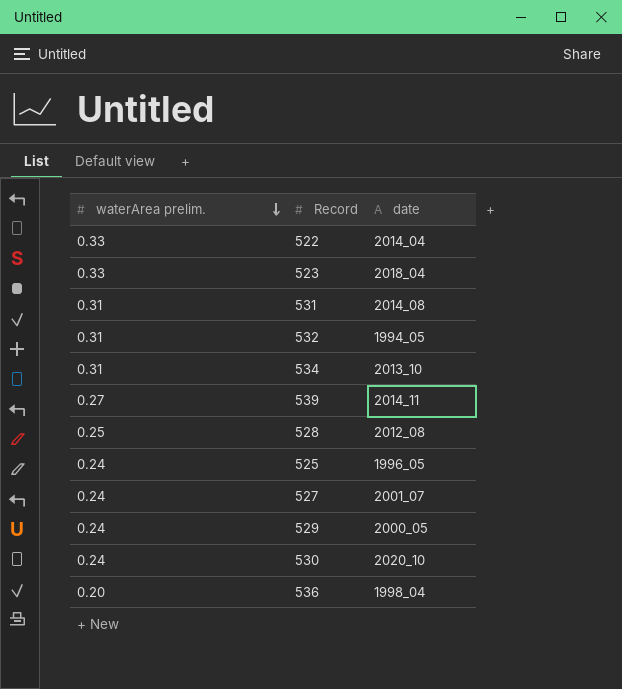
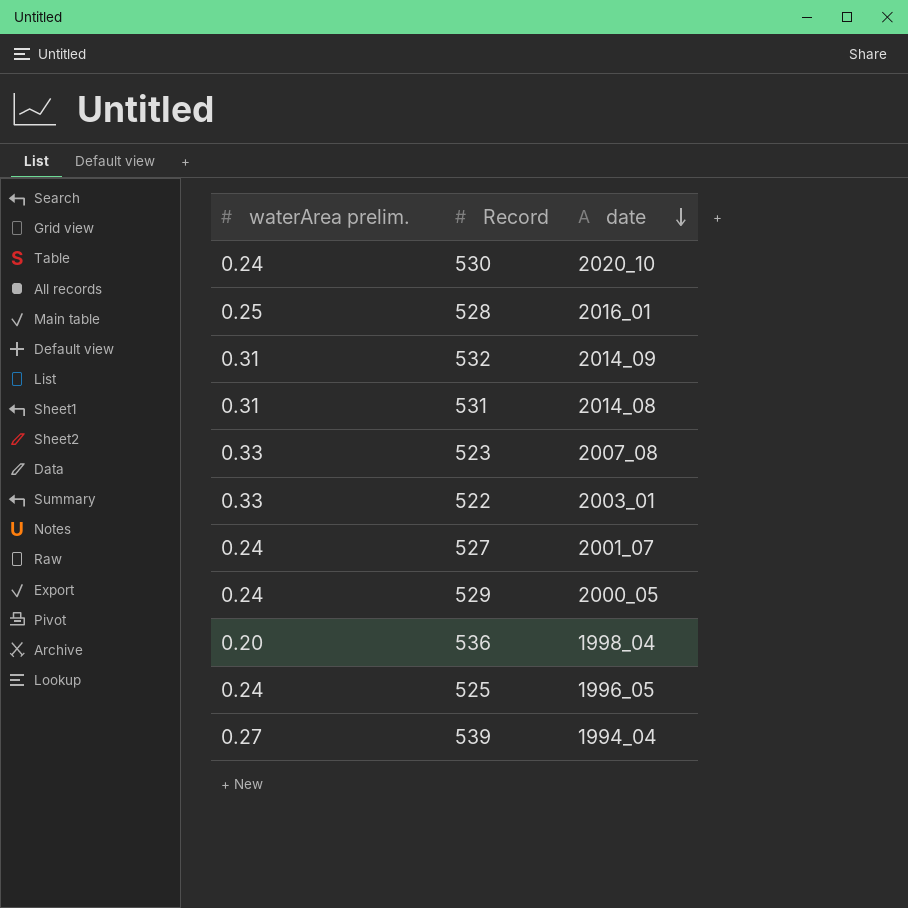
row order: waterArea prelim. descending -> date descending
row 534: 0.31 | 2013_10 -> none
528 | date: 2012_08 -> 2016_01
532 | date: 1994_05 -> 2014_09
523 | date: 2018_04 -> 2007_08
522 | date: 2014_04 -> 2003_01
539 | date: 2014_11 -> 1994_04

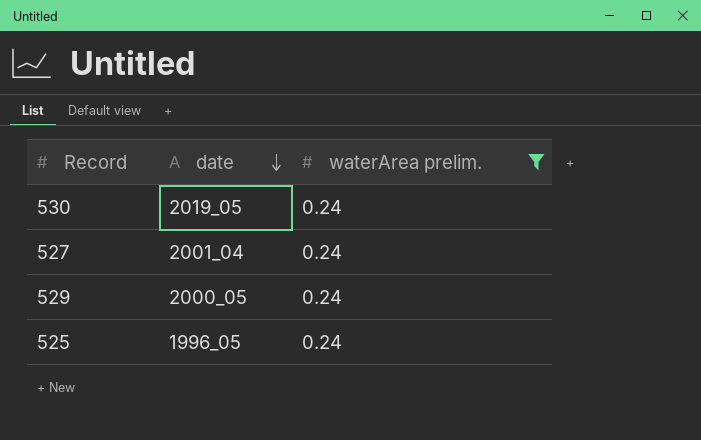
filter: none -> waterArea prelim. = 0.24
column waterArea prelim. | position: 1 -> 3
530 | date: 2020_10 -> 2019_05
527 | date: 2001_07 -> 2001_04

